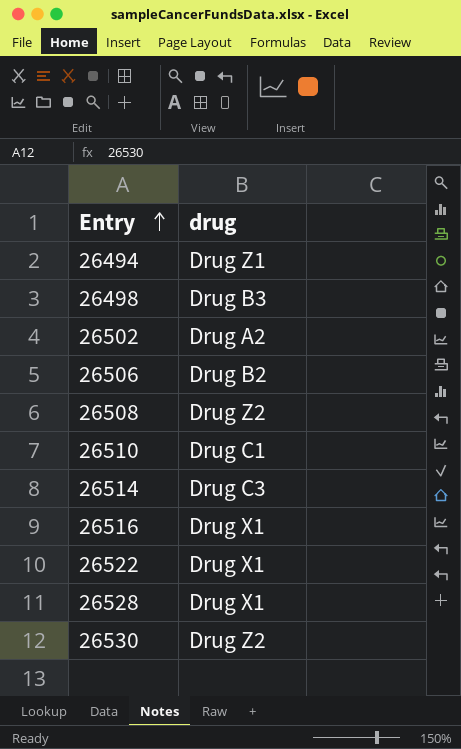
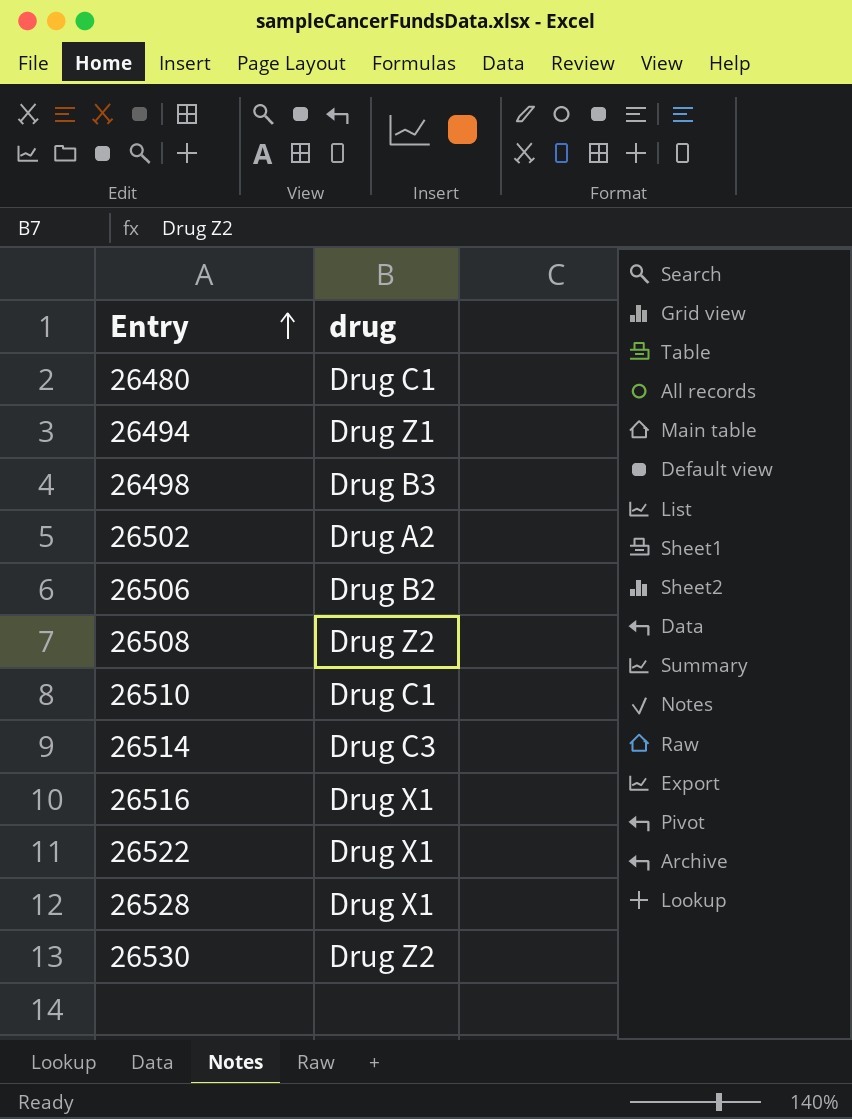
row 26480: none -> Drug C1

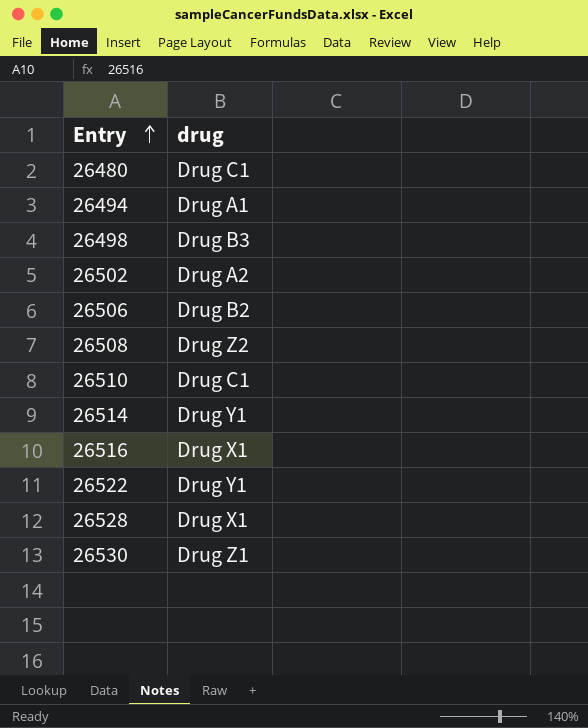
26494 | drug: Drug Z1 -> Drug A1
26514 | drug: Drug C3 -> Drug Y1
26522 | drug: Drug X1 -> Drug Y1
26530 | drug: Drug Z2 -> Drug Z1

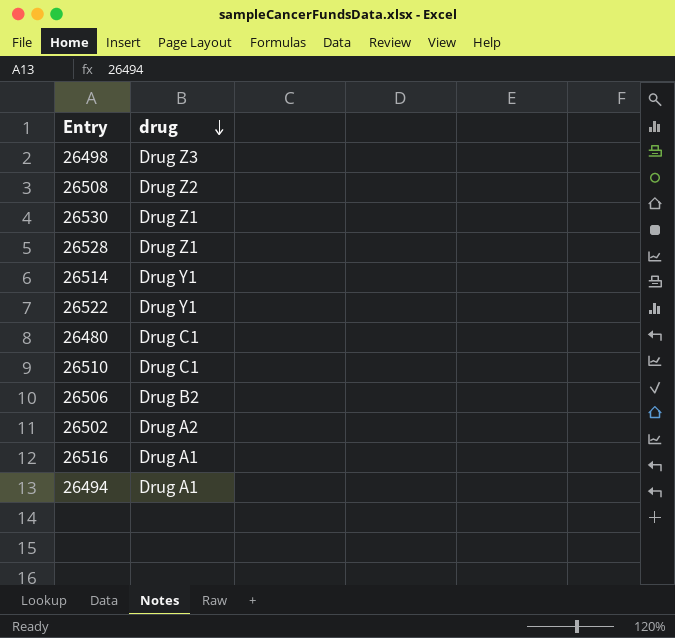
row order: Entry ascending -> drug descending
26498 | drug: Drug B3 -> Drug Z3
26528 | drug: Drug X1 -> Drug Z1
26516 | drug: Drug X1 -> Drug A1

